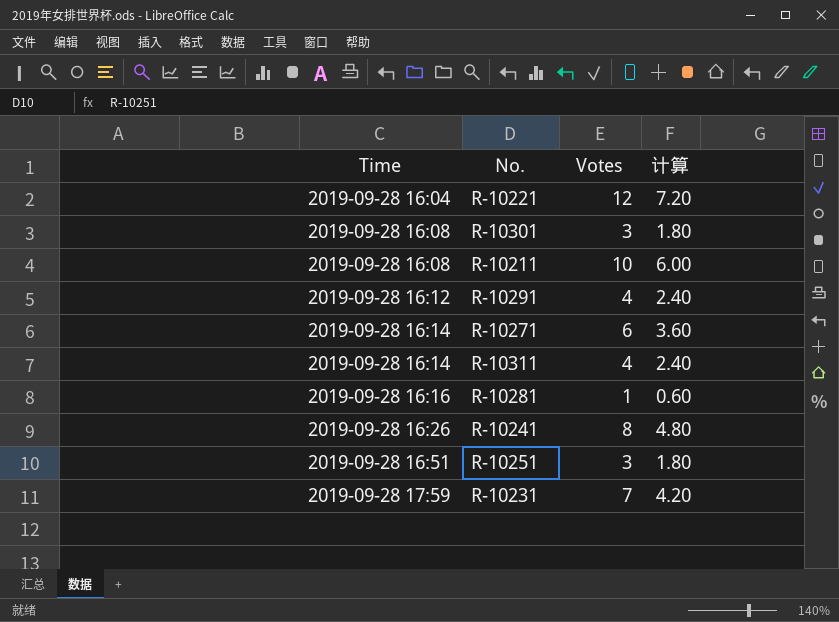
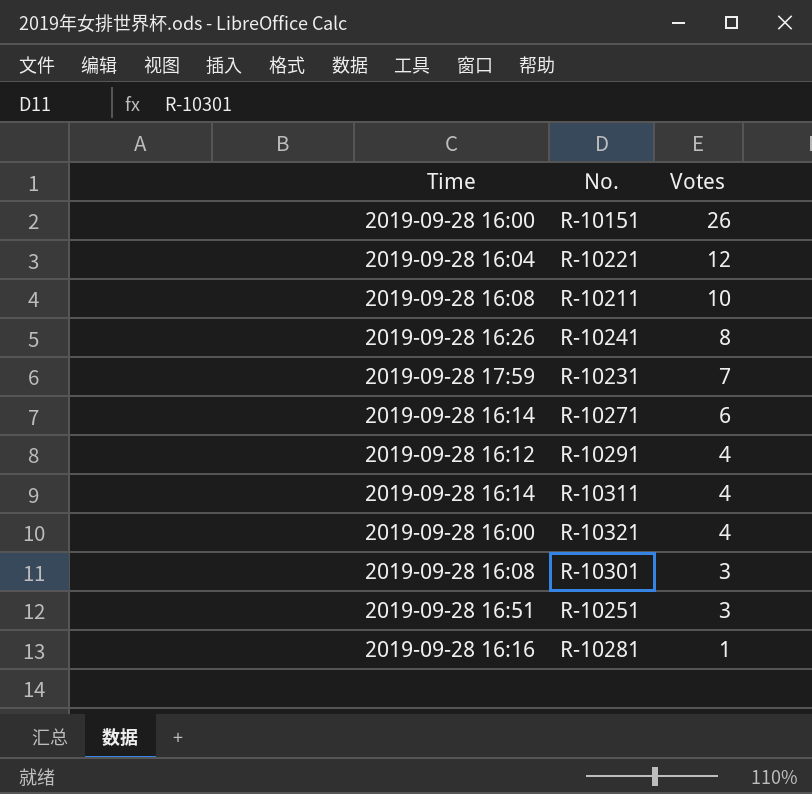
row order: Time ascending -> Votes descending
column 计算 | formula: [Votes] * 0.6 -> none
row R-10151: none -> 2019-09-28 16:00 | 26
row R-10321: none -> 2019-09-28 16:00 | 4

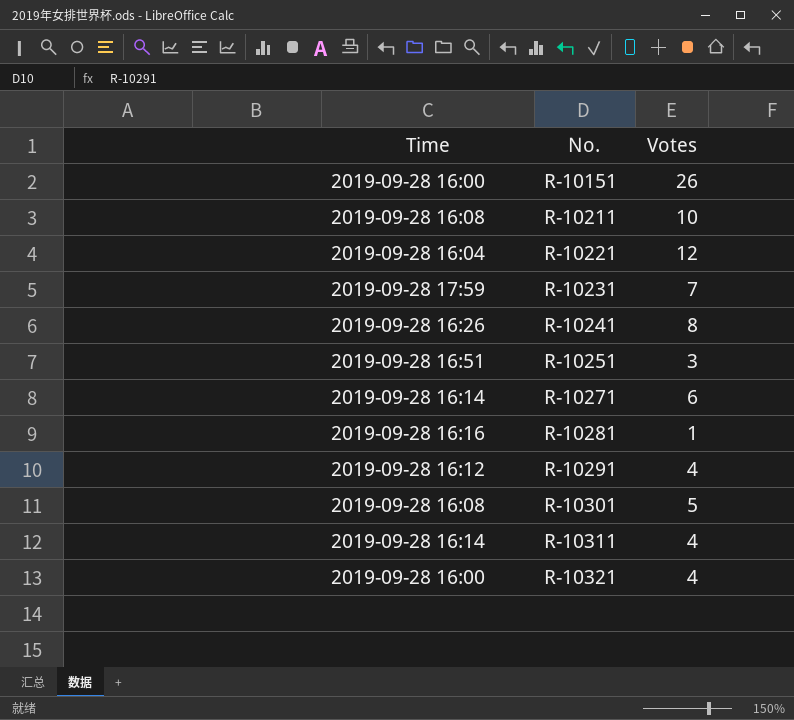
row order: Votes descending -> No. ascending
R-10301 | Votes: 3 -> 5

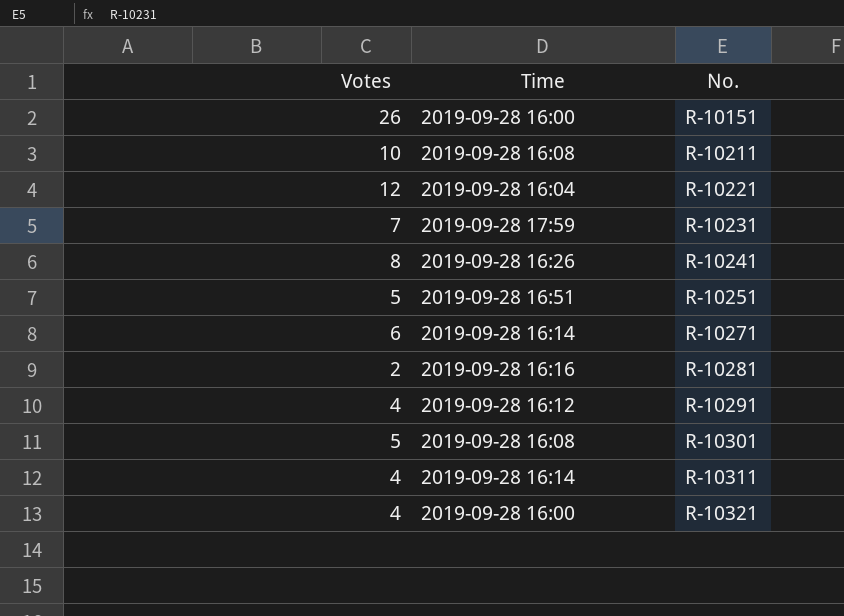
column Votes | position: 3 -> 1
R-10251 | Votes: 3 -> 5
R-10281 | Votes: 1 -> 2

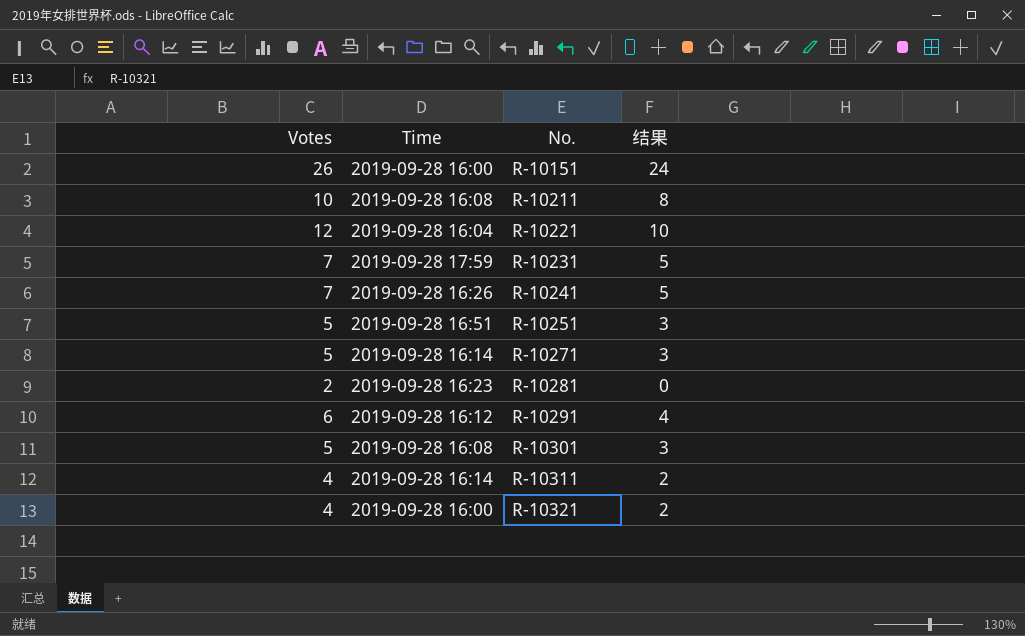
column 结果 | formula: none -> [Votes] - 2
R-10241 | Votes: 8 -> 7
R-10271 | Votes: 6 -> 5
R-10281 | Time: 2019-09-28 16:16 -> 2019-09-28 16:23
R-10291 | Votes: 4 -> 6

